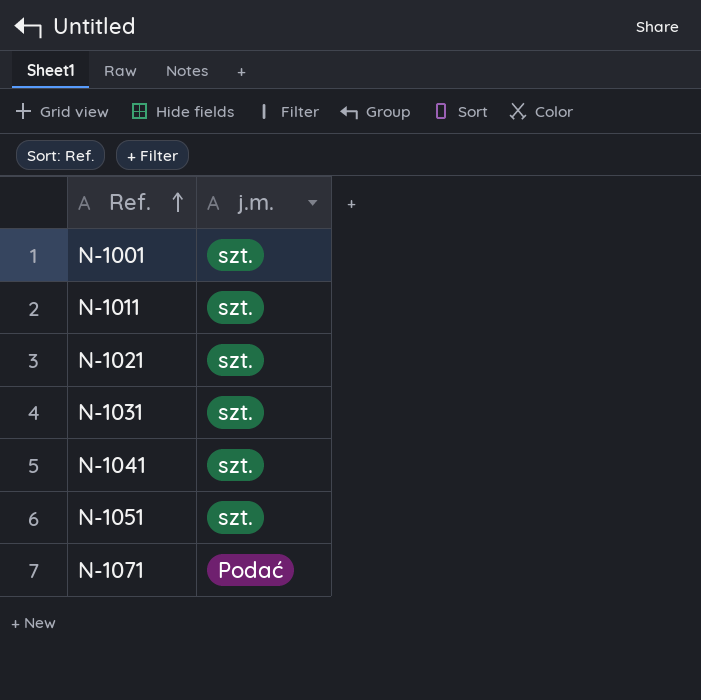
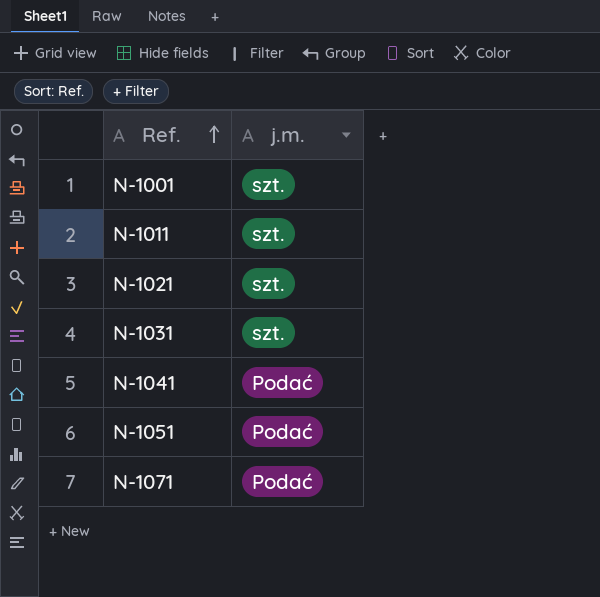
N-1041 | j.m.: szt. -> Podać
N-1051 | j.m.: szt. -> Podać

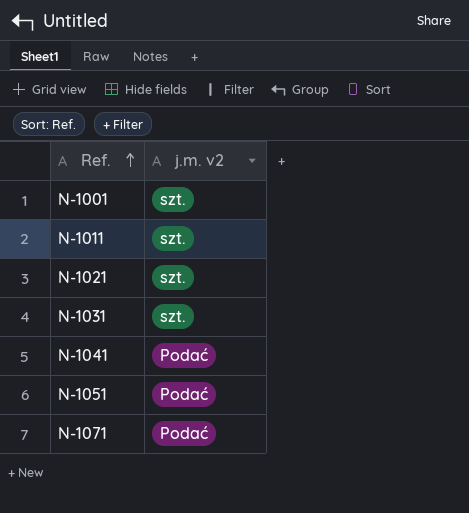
column name: j.m. -> j.m. v2

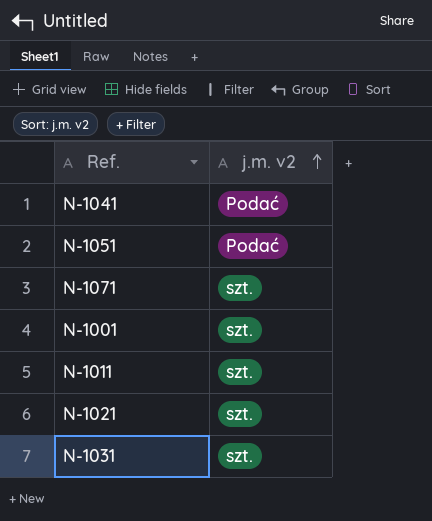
row order: Ref. ascending -> j.m. v2 ascending
N-1071 | j.m. v2: Podać -> szt.

